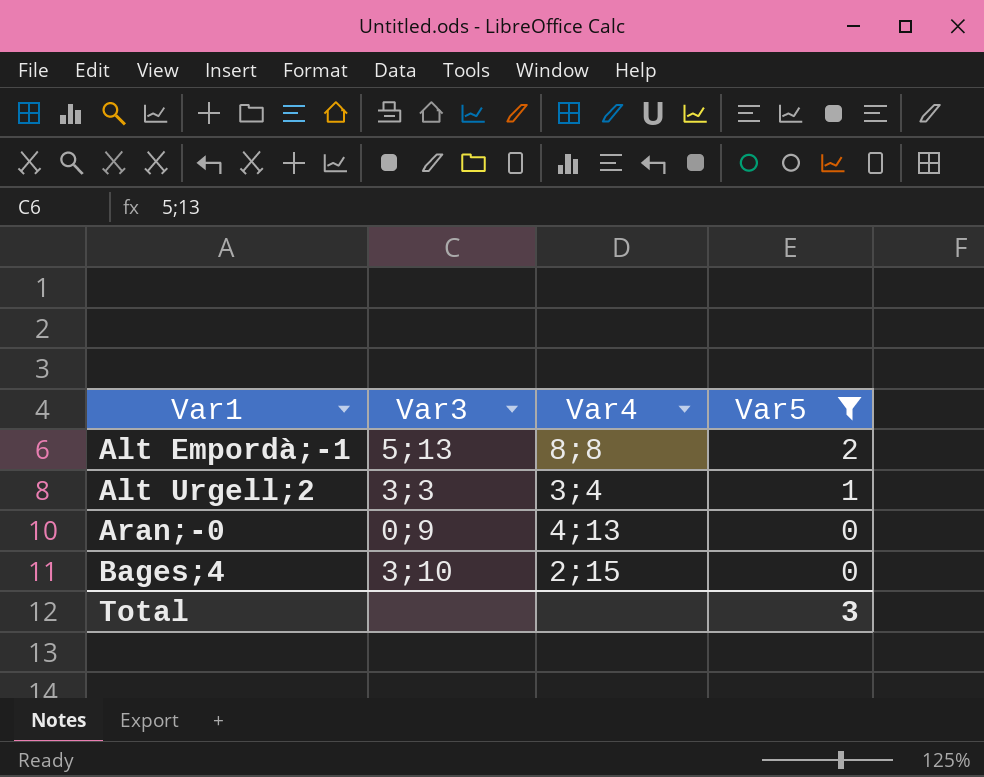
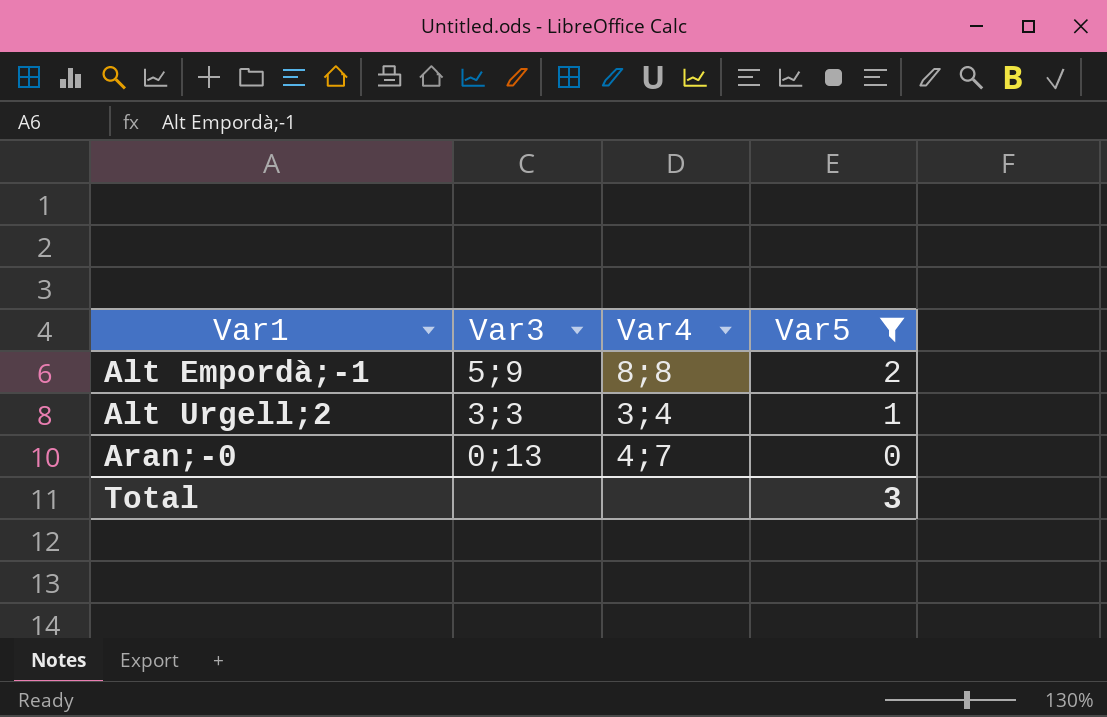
row Bages;4: 3;10 | 2;15 | 0 -> none
Alt Empordà;-1 | Var3: 5;13 -> 5;9
Aran;-0 | Var3: 0;9 -> 0;13
Aran;-0 | Var4: 4;13 -> 4;7

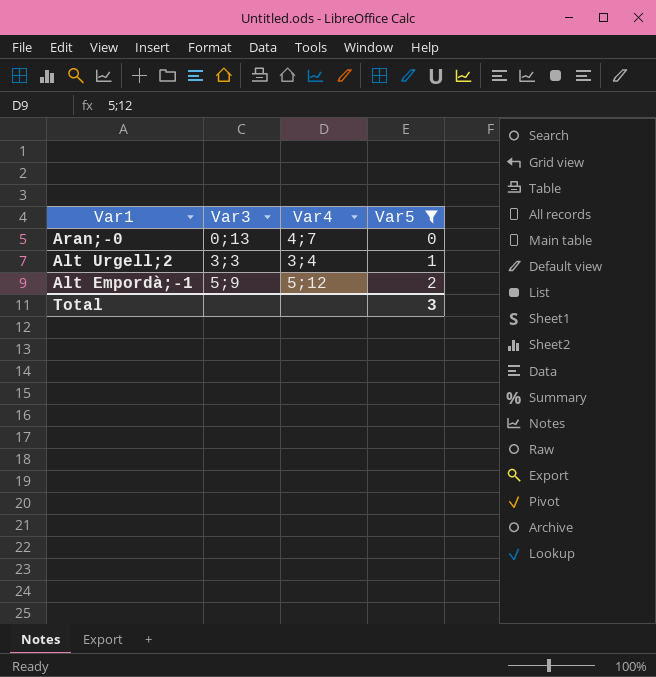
row order: Var1 ascending -> Var1 descending
Alt Empordà;-1 | Var4: 8;8 -> 5;12

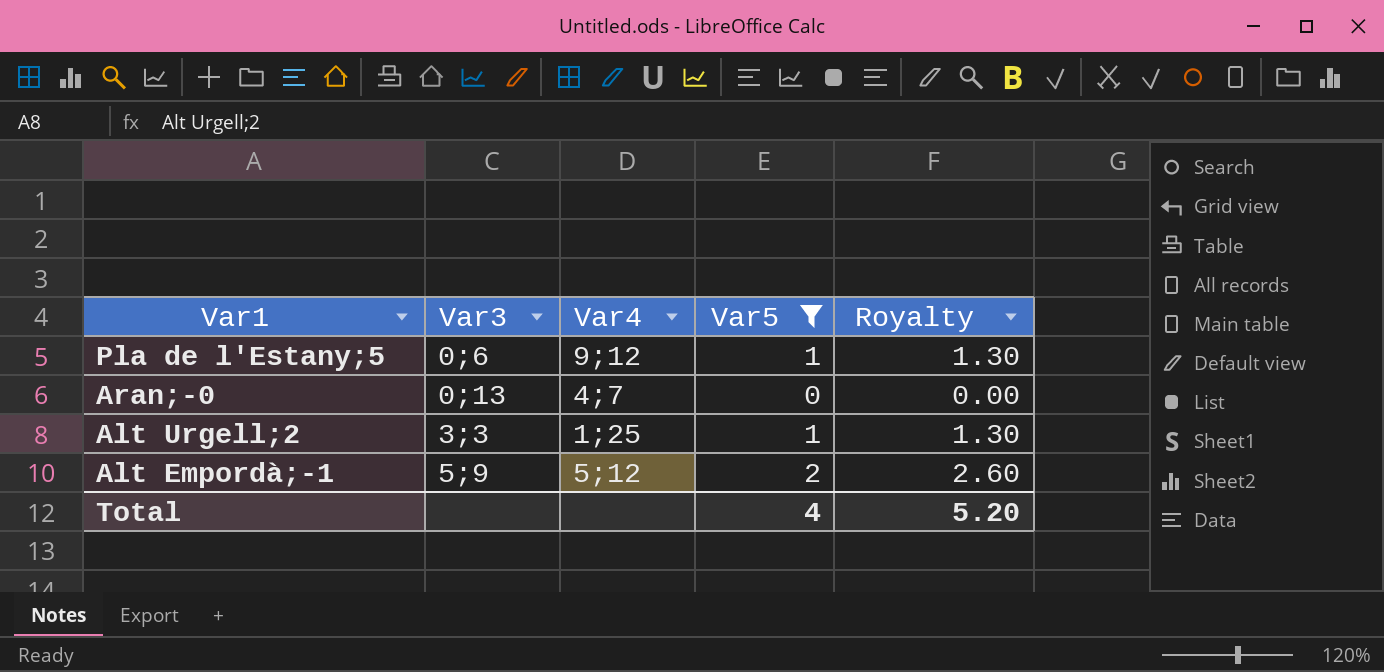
column Royalty | formula: none -> [Var5] * 1.3
row Pla de l'Estany;5: none -> 0;6 | 9;12 | 1 | 1.30
Alt Urgell;2 | Var4: 3;4 -> 1;25
Total | Var5: 3 -> 4

